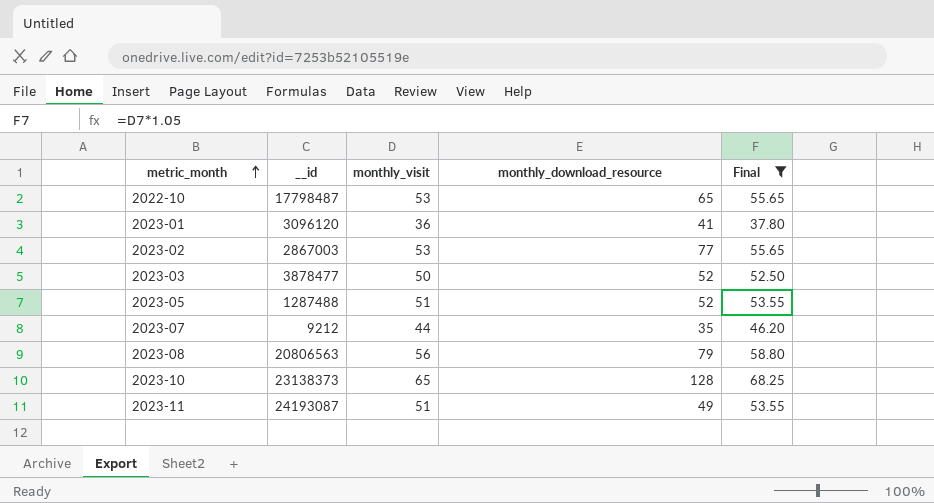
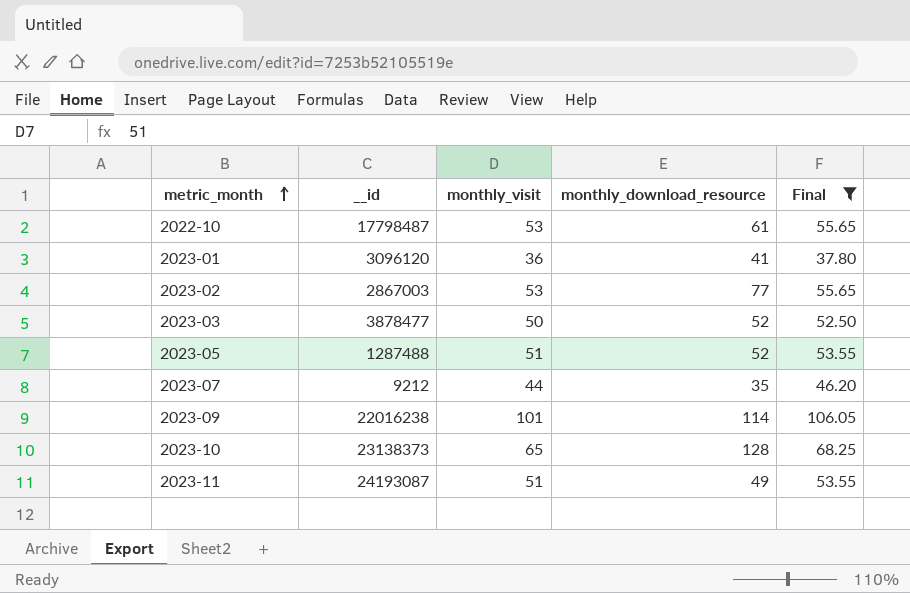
row 2023-08: 20806563 | 56 | 79 | 58.80 -> none
2022-10 | monthly_download_resource: 65 -> 61
row 2023-09: none -> 22016238 | 101 | 114 | 106.05

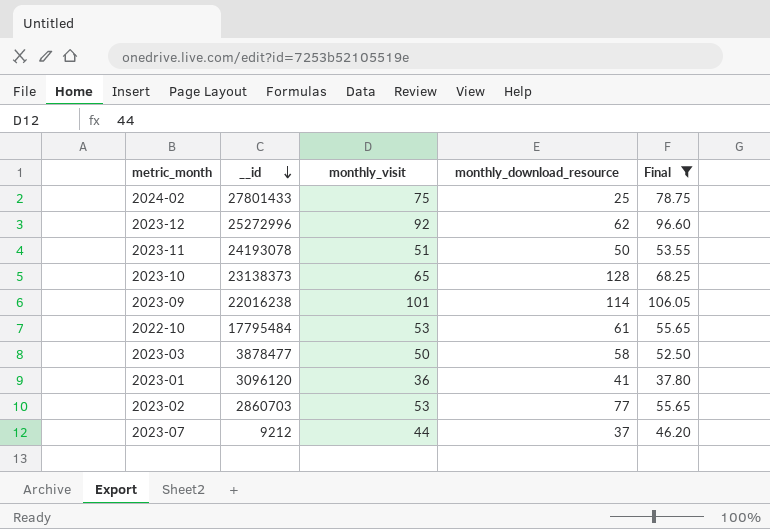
row order: metric_month ascending -> __id descending
row 2023-05: 1287488 | 51 | 52 | 53.55 -> none
row 2024-02: none -> 27801433 | 75 | 25 | 78.75
row 2023-12: none -> 25272996 | 92 | 62 | 96.60
2023-11 | __id: 24193087 -> 24193078
2023-11 | monthly_download_resource: 49 -> 50
2022-10 | __id: 17798487 -> 17795484
2023-03 | monthly_download_resource: 52 -> 58
2023-02 | __id: 2867003 -> 2860703
2023-07 | monthly_download_resource: 35 -> 37

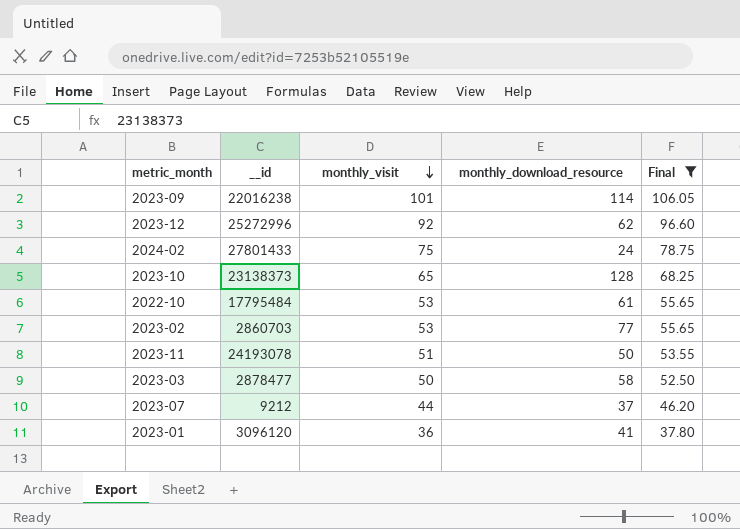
row order: __id descending -> monthly_visit descending
2024-02 | monthly_download_resource: 25 -> 24
2023-03 | __id: 3878477 -> 2878477

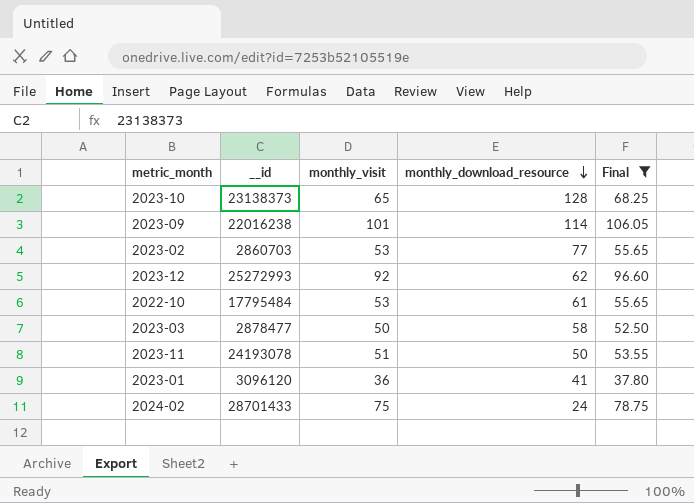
row order: monthly_visit descending -> monthly_download_resource descending
row 2023-07: 9212 | 44 | 37 | 46.20 -> none
2023-12 | __id: 25272996 -> 25272993
2024-02 | __id: 27801433 -> 28701433

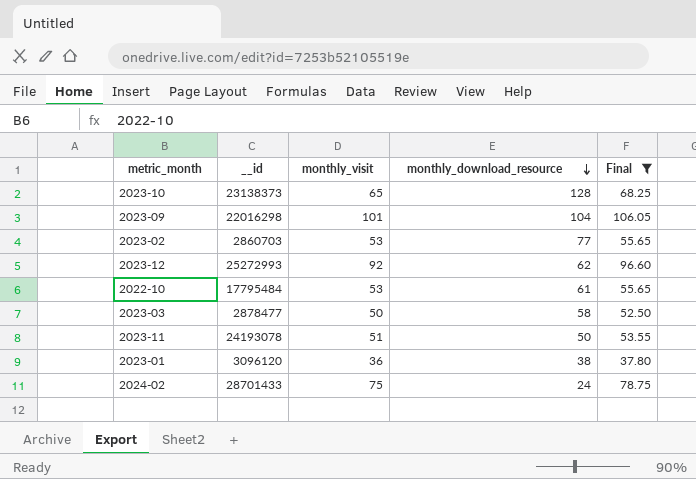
2023-09 | __id: 22016238 -> 22016298
2023-09 | monthly_download_resource: 114 -> 104
2023-01 | monthly_download_resource: 41 -> 38

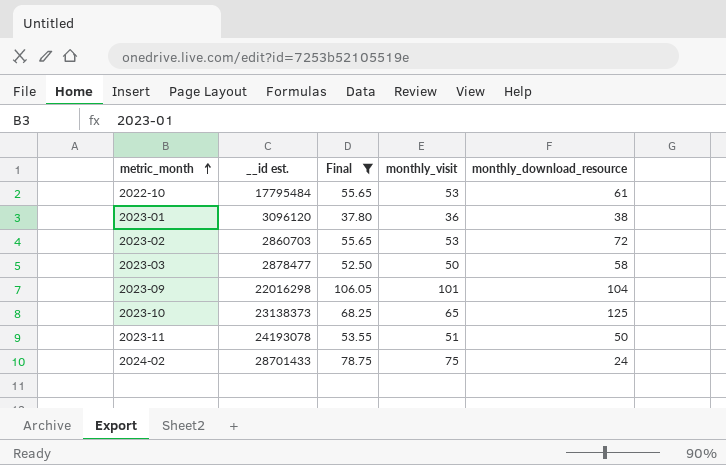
row order: monthly_download_resource descending -> metric_month ascending
column name: __id -> __id est.
column Final | position: 5 -> 3
row 2023-12: 25272993 | 92 | 62 | 96.60 -> none
2023-02 | monthly_download_resource: 77 -> 72
2023-10 | monthly_download_resource: 128 -> 125

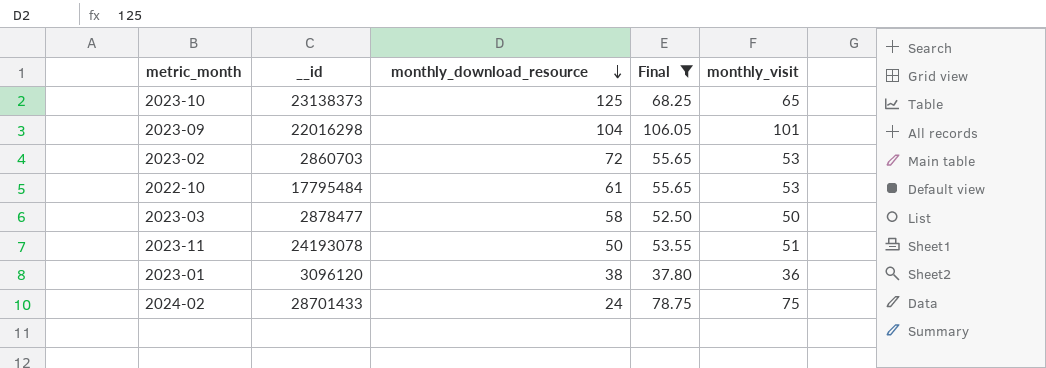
row order: metric_month ascending -> monthly_download_resource descending
column name: __id est. -> __id
column monthly_download_resource | position: 5 -> 3

